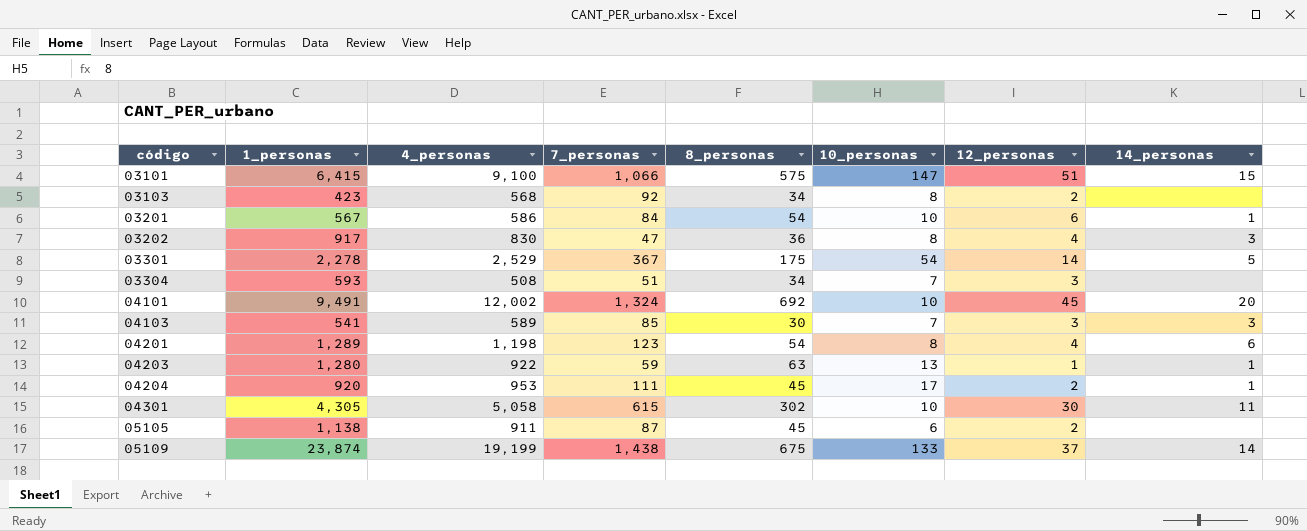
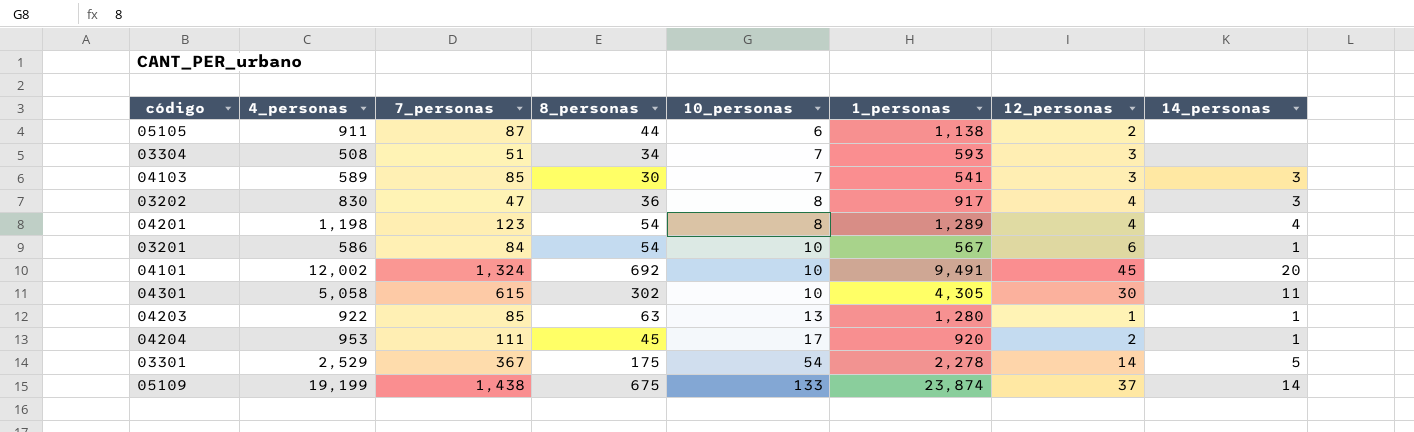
row order: código ascending -> 10_personas ascending
column 1_personas | position: 2 -> 6
row 03101: 6,415 | 9,100 | 1,066 | 575 | 147 | 51 | 15 -> none
row 03103: 423 | 568 | 92 | 34 | 8 | 2 | none -> none
05105 | 8_personas: 45 -> 44
04201 | 14_personas: 6 -> 4
04203 | 7_personas: 59 -> 85

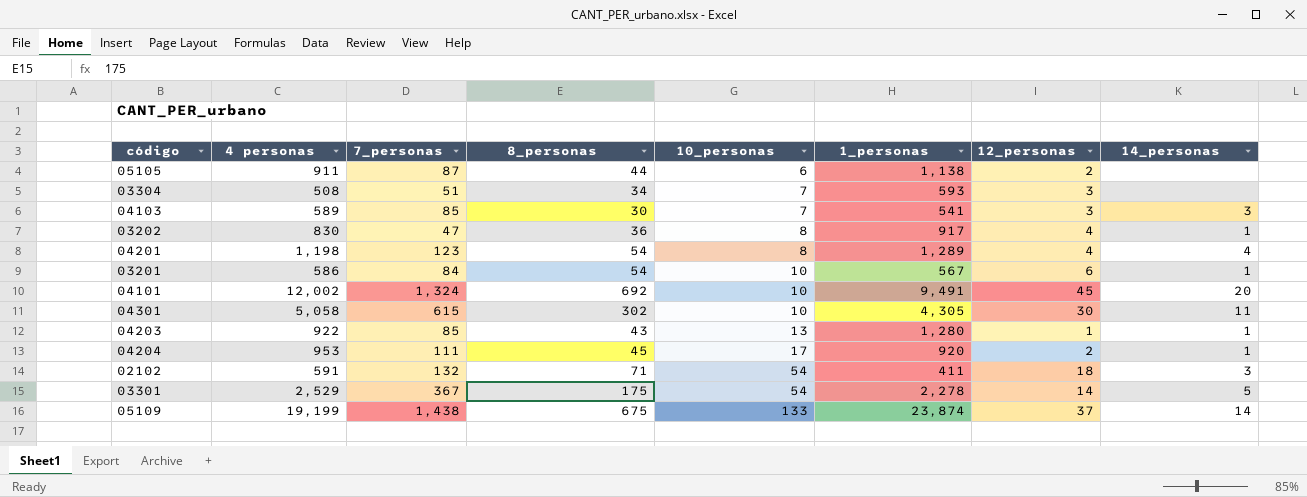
column name: 4_personas -> 4 personas
03202 | 14_personas: 3 -> 1
04203 | 8_personas: 63 -> 43
row 02102: none -> 591 | 132 | 71 | 54 | 411 | 18 | 3

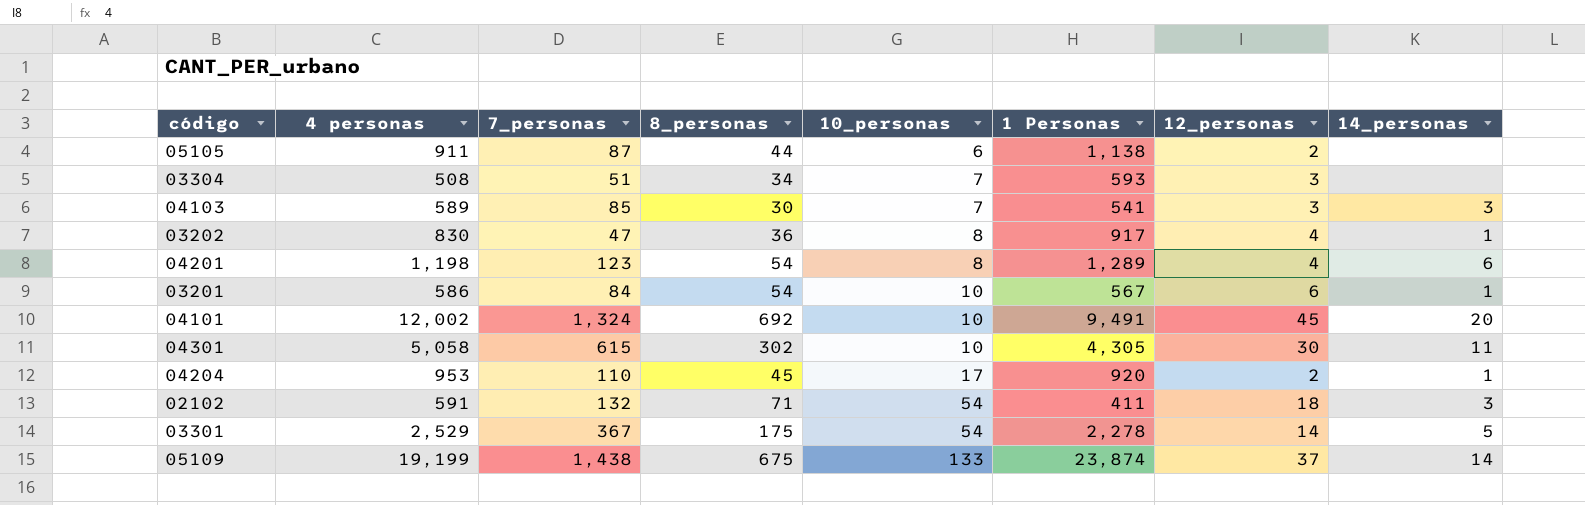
column name: 1_personas -> 1 Personas
row 04203: 922 | 85 | 43 | 13 | 1,280 | 1 | 1 -> none
04201 | 14_personas: 4 -> 6
04204 | 7_personas: 111 -> 110

